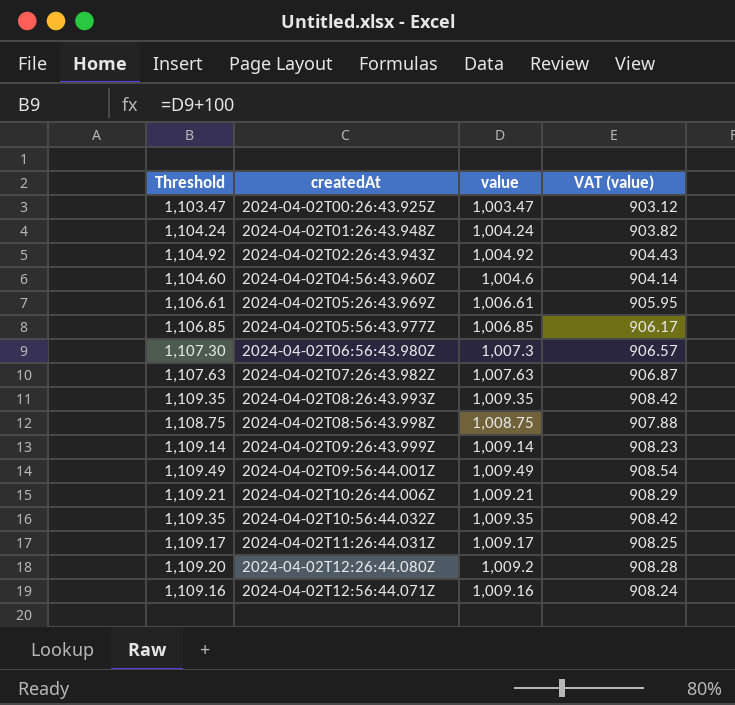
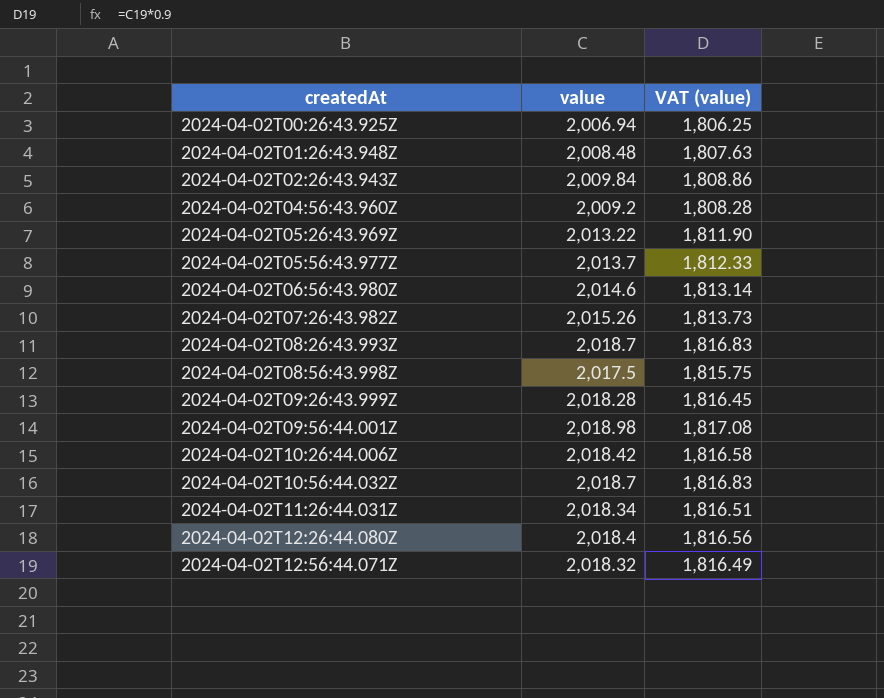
column Threshold | formula: [value] + 100 -> none
2024-04-02T00:26:43.925Z | value: 1,003.47 -> 2,006.94
2024-04-02T00:26:43.925Z | VAT (value): 903.12 -> 1,806.25
2024-04-02T01:26:43.948Z | value: 1,004.24 -> 2,008.48
2024-04-02T01:26:43.948Z | VAT (value): 903.82 -> 1,807.63
2024-04-02T02:26:43.943Z | value: 1,004.92 -> 2,009.84
2024-04-02T02:26:43.943Z | VAT (value): 904.43 -> 1,808.86
2024-04-02T04:56:43.960Z | value: 1,004.6 -> 2,009.2
2024-04-02T04:56:43.960Z | VAT (value): 904.14 -> 1,808.28
2024-04-02T05:26:43.969Z | value: 1,006.61 -> 2,013.22
2024-04-02T05:26:43.969Z | VAT (value): 905.95 -> 1,811.90
2024-04-02T05:56:43.977Z | value: 1,006.85 -> 2,013.7
2024-04-02T05:56:43.977Z | VAT (value): 906.17 -> 1,812.33
2024-04-02T06:56:43.980Z | value: 1,007.3 -> 2,014.6
2024-04-02T06:56:43.980Z | VAT (value): 906.57 -> 1,813.14
2024-04-02T07:26:43.982Z | value: 1,007.63 -> 2,015.26
2024-04-02T07:26:43.982Z | VAT (value): 906.87 -> 1,813.73
2024-04-02T08:26:43.993Z | value: 1,009.35 -> 2,018.7
2024-04-02T08:26:43.993Z | VAT (value): 908.42 -> 1,816.83
2024-04-02T08:56:43.998Z | value: 1,008.75 -> 2,017.5
2024-04-02T08:56:43.998Z | VAT (value): 907.88 -> 1,815.75
2024-04-02T09:26:43.999Z | value: 1,009.14 -> 2,018.28
2024-04-02T09:26:43.999Z | VAT (value): 908.23 -> 1,816.45
2024-04-02T09:56:44.001Z | value: 1,009.49 -> 2,018.98
2024-04-02T09:56:44.001Z | VAT (value): 908.54 -> 1,817.08
2024-04-02T10:26:44.006Z | value: 1,009.21 -> 2,018.42
2024-04-02T10:26:44.006Z | VAT (value): 908.29 -> 1,816.58
2024-04-02T10:56:44.032Z | value: 1,009.35 -> 2,018.7
2024-04-02T10:56:44.032Z | VAT (value): 908.42 -> 1,816.83
2024-04-02T11:26:44.031Z | value: 1,009.17 -> 2,018.34
2024-04-02T11:26:44.031Z | VAT (value): 908.25 -> 1,816.51
2024-04-02T12:26:44.080Z | value: 1,009.2 -> 2,018.4
2024-04-02T12:26:44.080Z | VAT (value): 908.28 -> 1,816.56
2024-04-02T12:56:44.071Z | value: 1,009.16 -> 2,018.32
2024-04-02T12:56:44.071Z | VAT (value): 908.24 -> 1,816.49

